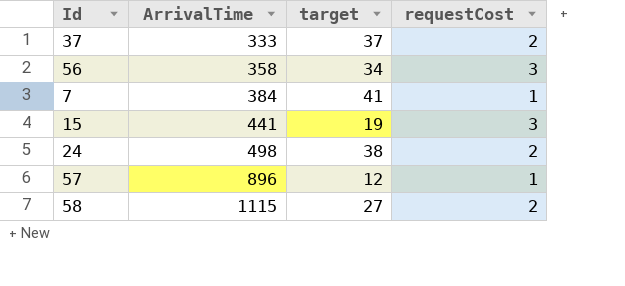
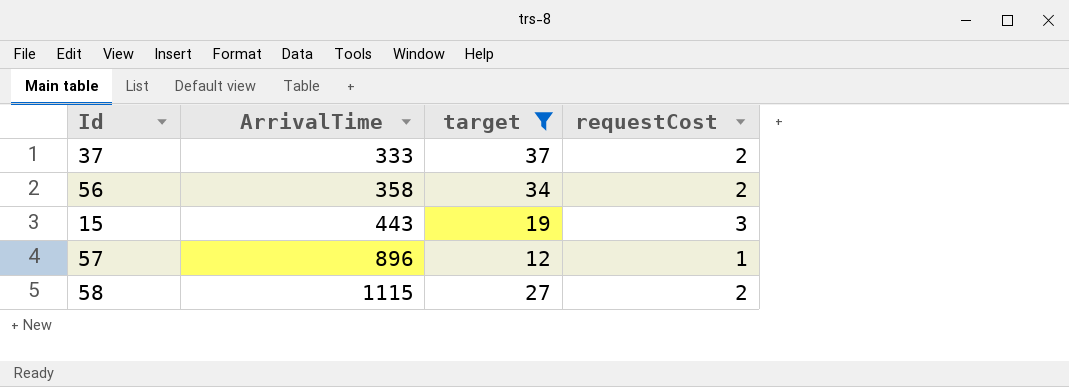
filter: none -> target <= 37
56 | requestCost: 3 -> 2
15 | ArrivalTime: 441 -> 443

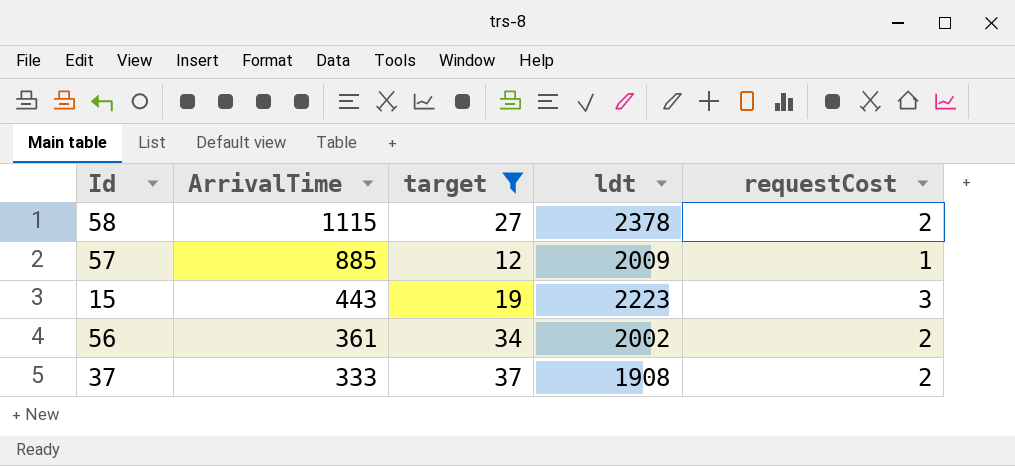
row order: ArrivalTime ascending -> ArrivalTime descending
column ldt | position: none -> 4
57 | ArrivalTime: 896 -> 885
56 | ArrivalTime: 358 -> 361

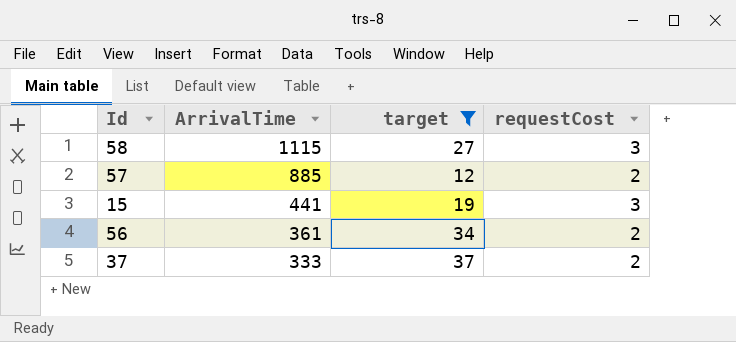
column ldt | position: 4 -> none
58 | requestCost: 2 -> 3
57 | requestCost: 1 -> 2
15 | ArrivalTime: 443 -> 441

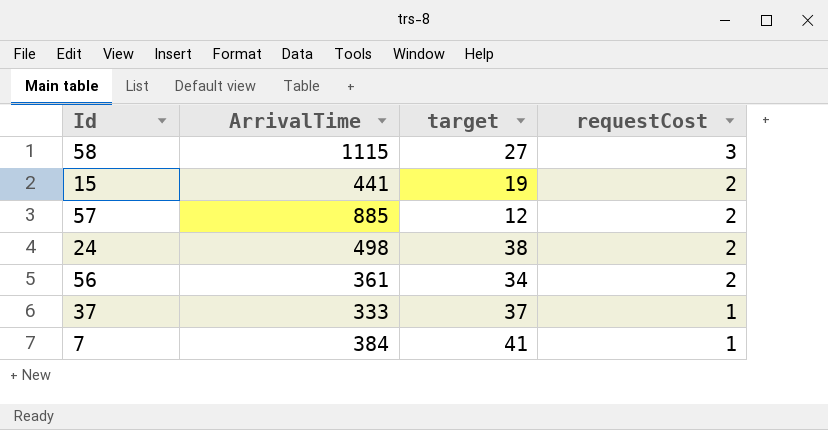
filter: target <= 37 -> none
row order: ArrivalTime descending -> requestCost descending
15 | requestCost: 3 -> 2
37 | requestCost: 2 -> 1

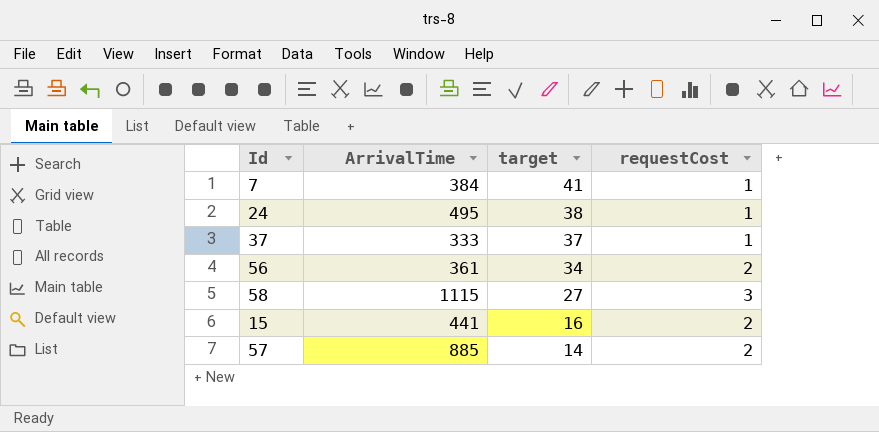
row order: requestCost descending -> target descending
24 | ArrivalTime: 498 -> 495
24 | requestCost: 2 -> 1
15 | target: 19 -> 16
57 | target: 12 -> 14

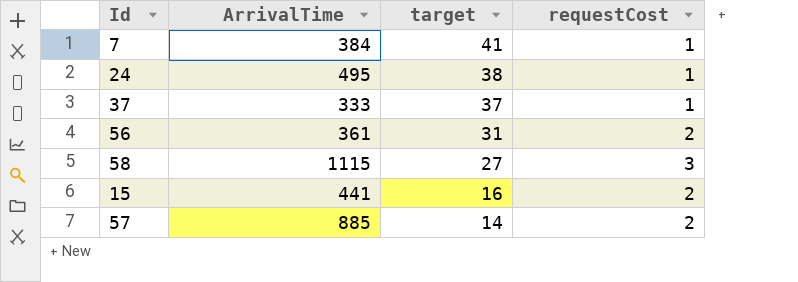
56 | target: 34 -> 31

